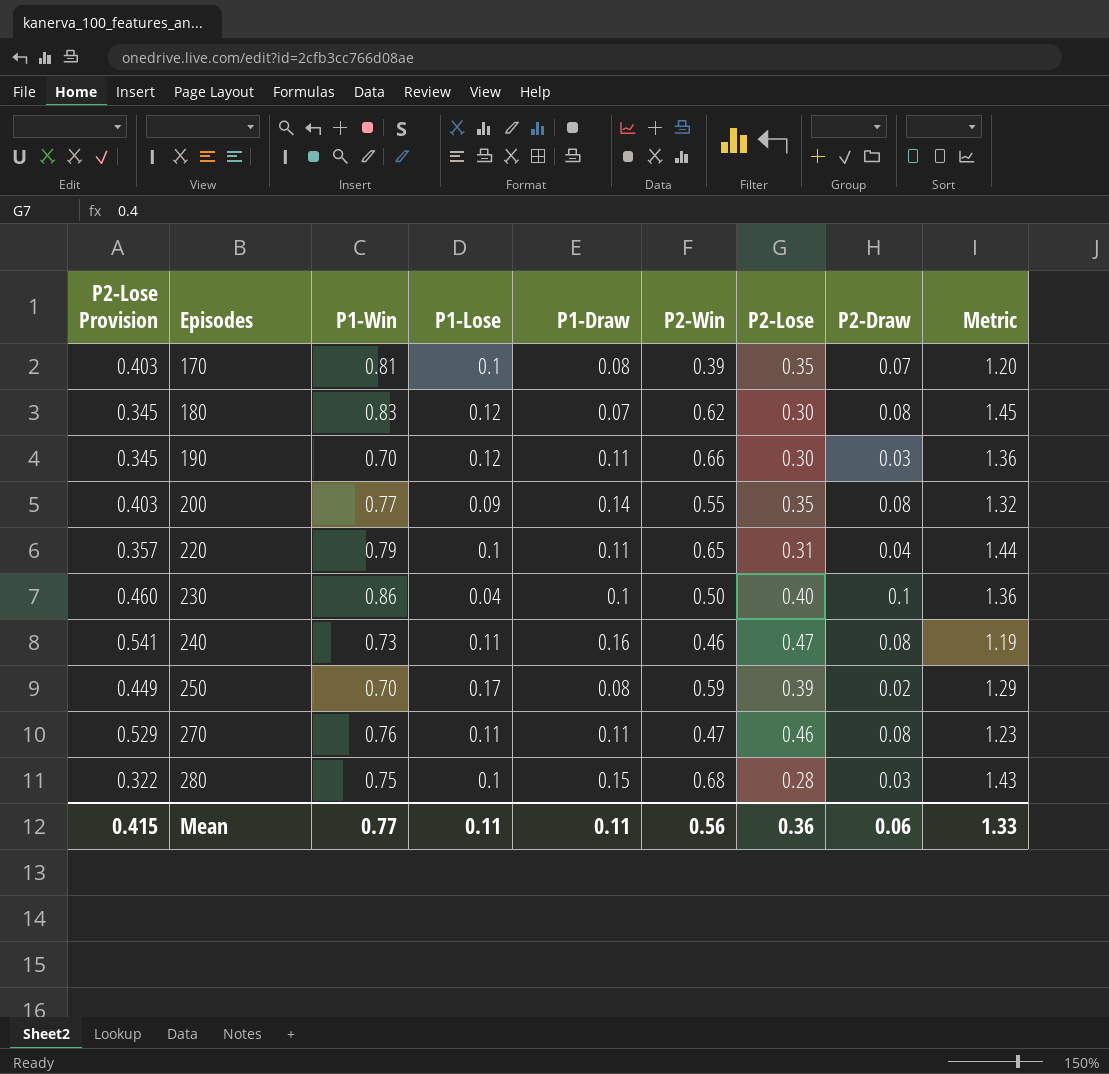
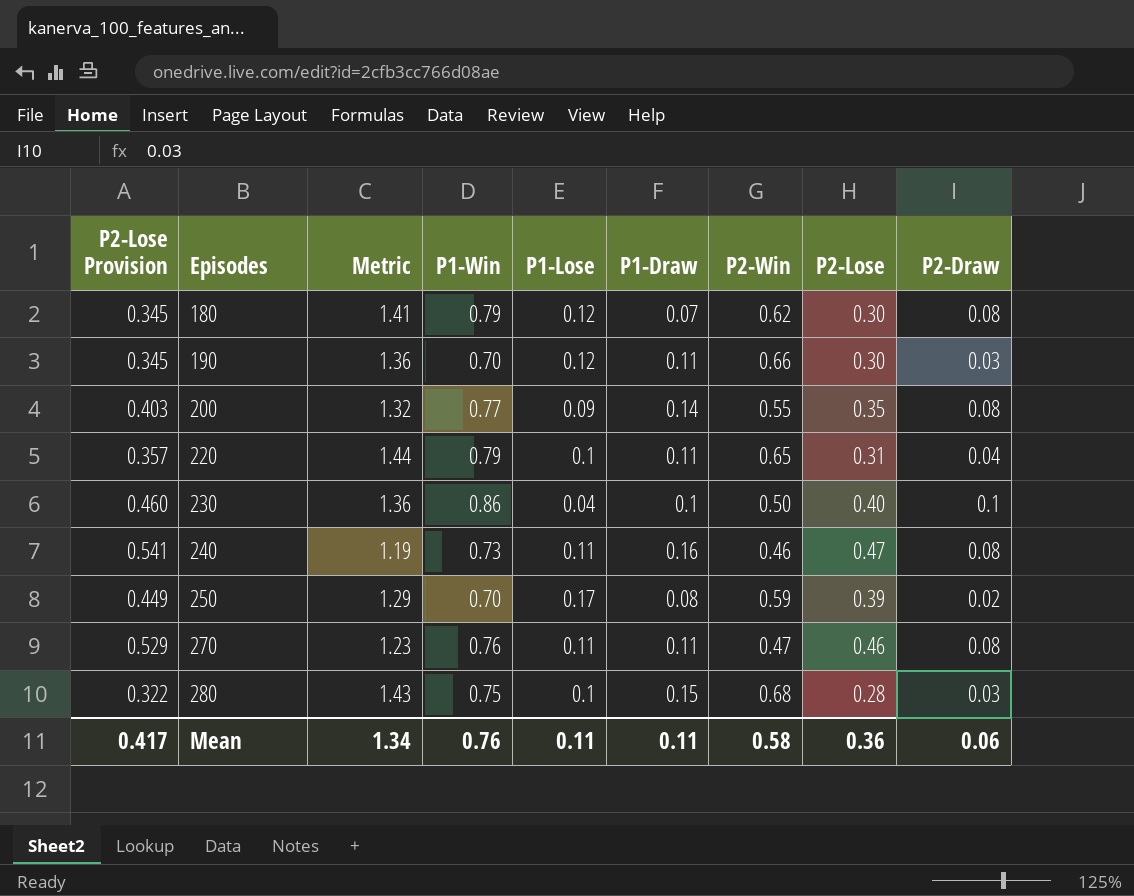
column Metric | position: 9 -> 3
row 170: 0.403 | 0.81 | 0.1 | 0.08 | 0.39 | 0.35 | 0.07 | 1.20 -> none
180 | Metric: 1.45 -> 1.41
180 | P1-Win: 0.83 -> 0.79
Mean | P2-Lose Provision: 0.415 -> 0.417
Mean | Metric: 1.33 -> 1.34
Mean | P1-Win: 0.77 -> 0.76
Mean | P2-Win: 0.56 -> 0.58

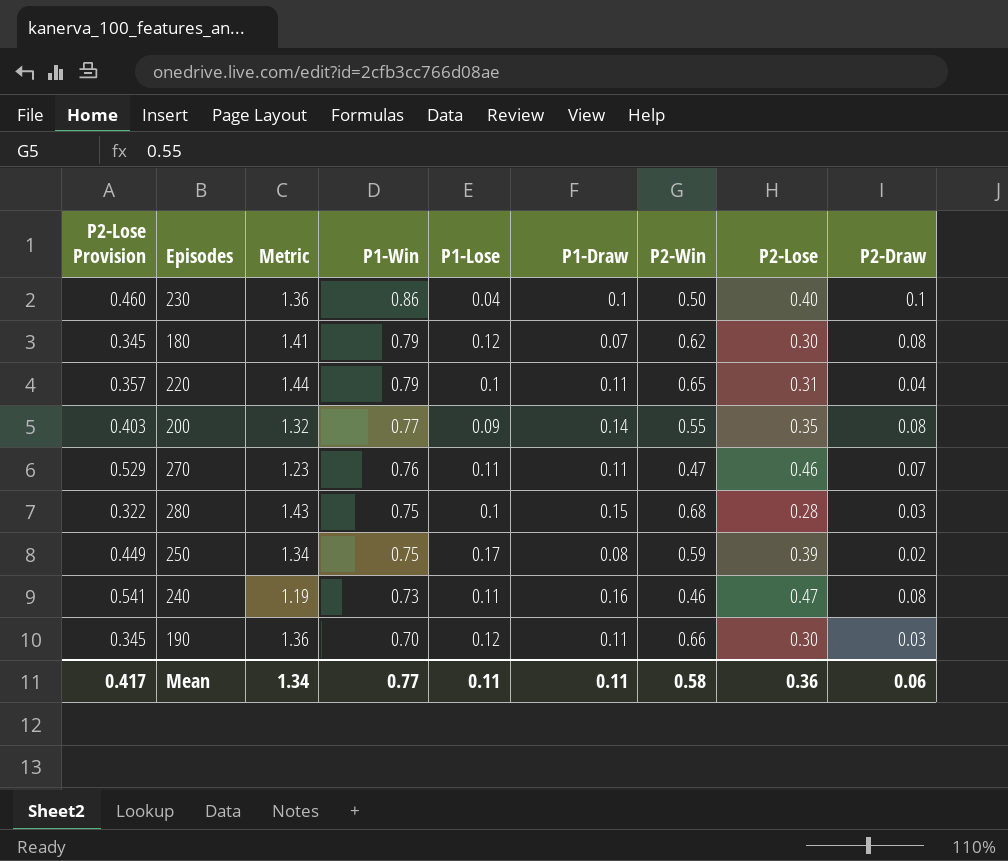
row order: Episodes ascending -> P1-Win descending
270 | P2-Draw: 0.08 -> 0.07
250 | Metric: 1.29 -> 1.34
250 | P1-Win: 0.70 -> 0.75
Mean | P1-Win: 0.76 -> 0.77

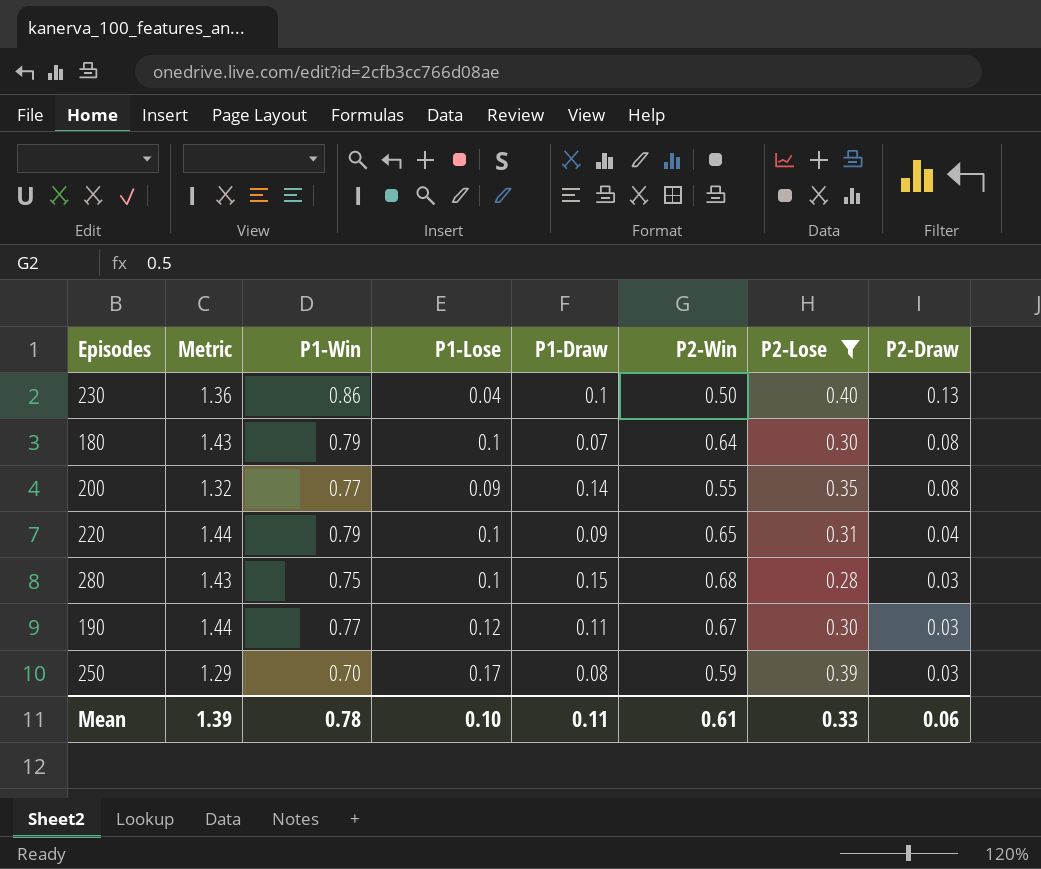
filter: none -> P2-Lose <= 0.40
row order: P1-Win descending -> P2-Draw descending
column P2-Lose Provision | formula: [P2-Lose] * 1.15 -> none
230 | P2-Draw: 0.1 -> 0.13
180 | Metric: 1.41 -> 1.43
180 | P1-Lose: 0.12 -> 0.1
180 | P2-Win: 0.62 -> 0.64
220 | P1-Draw: 0.11 -> 0.09
190 | Metric: 1.36 -> 1.44
190 | P1-Win: 0.70 -> 0.77
190 | P2-Win: 0.66 -> 0.67
250 | Metric: 1.34 -> 1.29
250 | P1-Win: 0.75 -> 0.70
250 | P2-Draw: 0.02 -> 0.03
Mean | Metric: 1.34 -> 1.39
Mean | P1-Win: 0.77 -> 0.78
Mean | P1-Lose: 0.11 -> 0.10
Mean | P2-Win: 0.58 -> 0.61
Mean | P2-Lose: 0.36 -> 0.33

